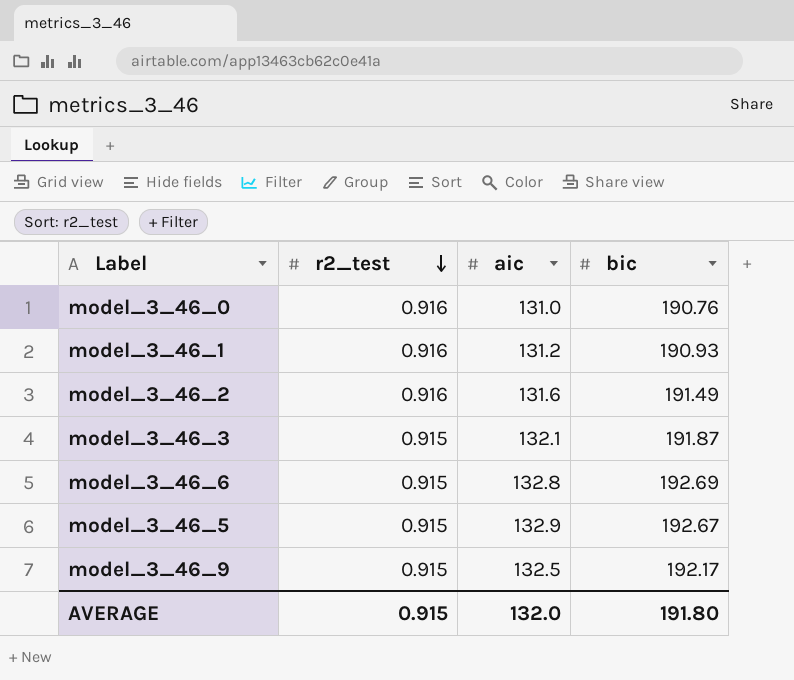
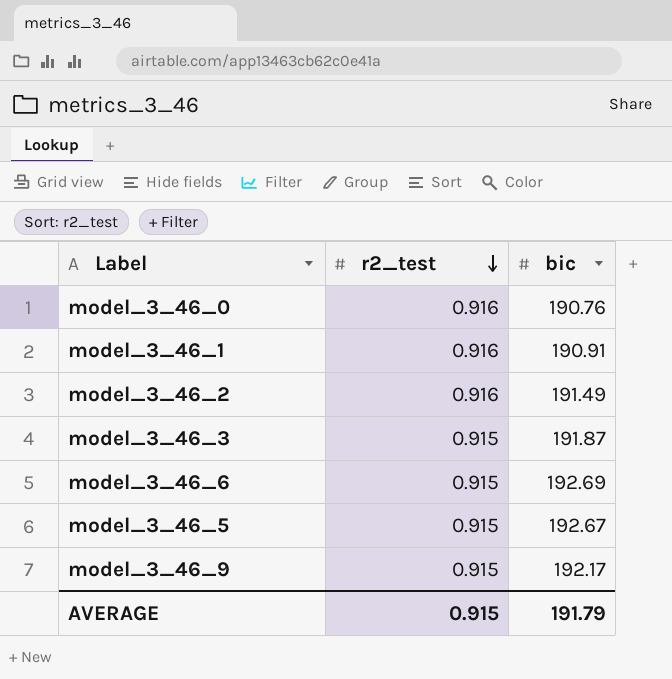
column aic | position: 3 -> none
model_3_46_1 | bic: 190.93 -> 190.91
AVERAGE | bic: 191.80 -> 191.79

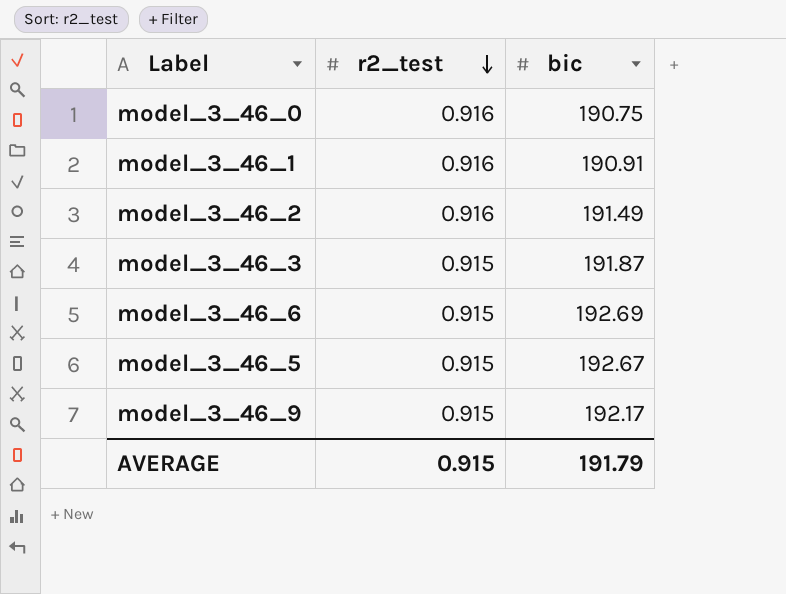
model_3_46_0 | bic: 190.76 -> 190.75

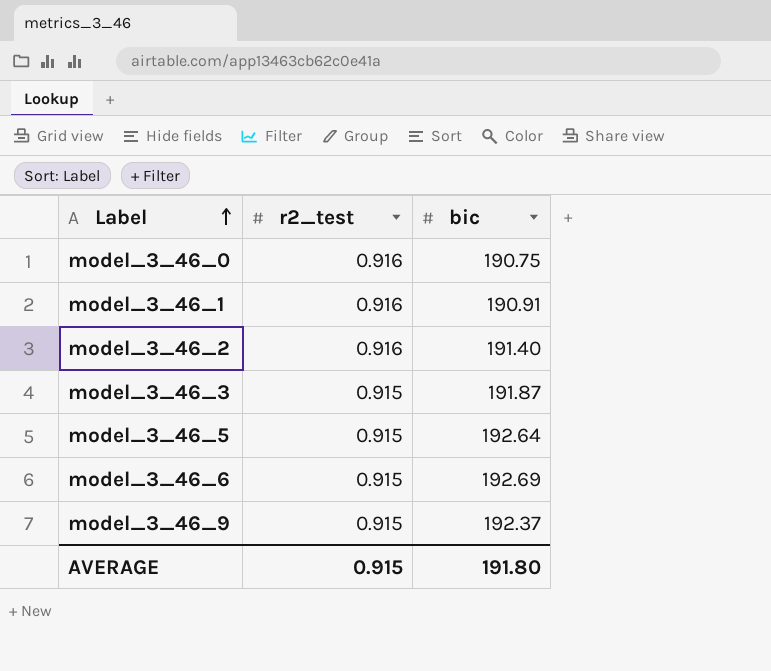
row order: r2_test descending -> Label ascending
model_3_46_2 | bic: 191.49 -> 191.40
model_3_46_5 | bic: 192.67 -> 192.64
model_3_46_9 | bic: 192.17 -> 192.37
AVERAGE | bic: 191.79 -> 191.80

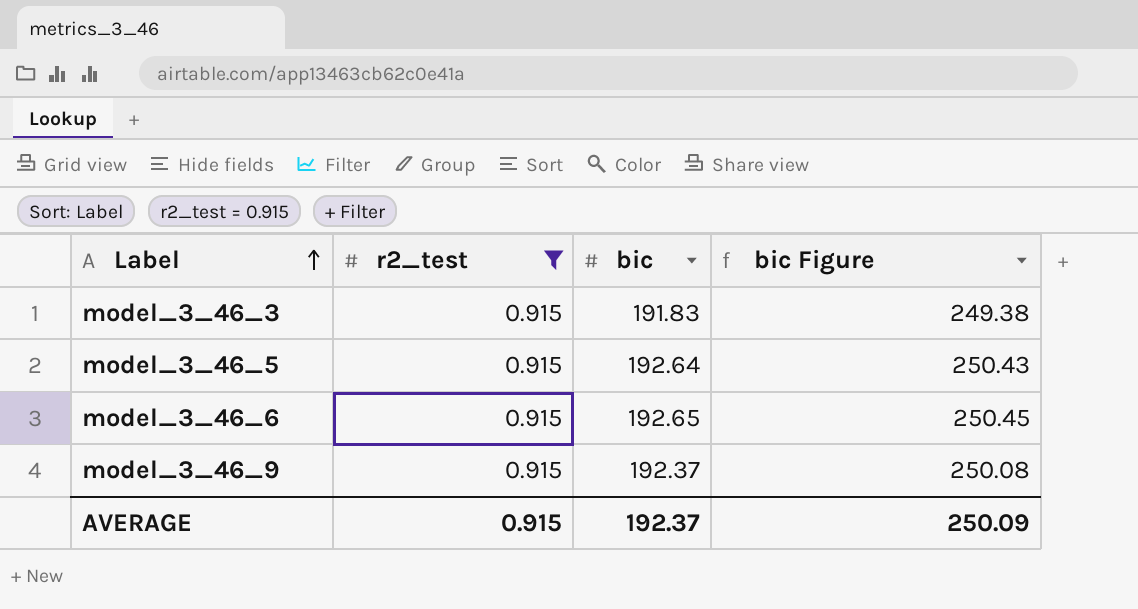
filter: none -> r2_test = 0.915
column bic Figure | formula: none -> [bic] * 1.3
model_3_46_3 | bic: 191.87 -> 191.83
model_3_46_6 | bic: 192.69 -> 192.65
AVERAGE | bic: 191.80 -> 192.37

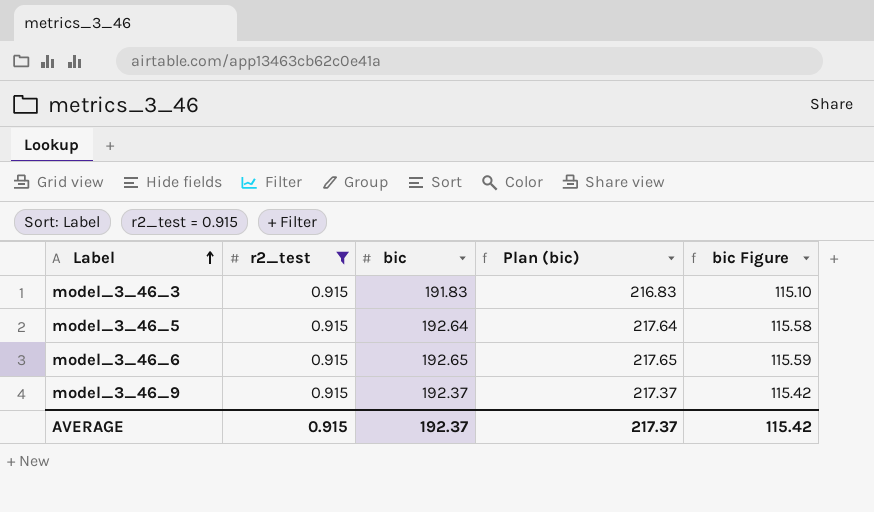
column Plan (bic) | formula: none -> [bic] + 25
column bic Figure | formula: [bic] * 1.3 -> [bic] * 0.6
AVERAGE | bic Figure: 250.09 -> 115.42

